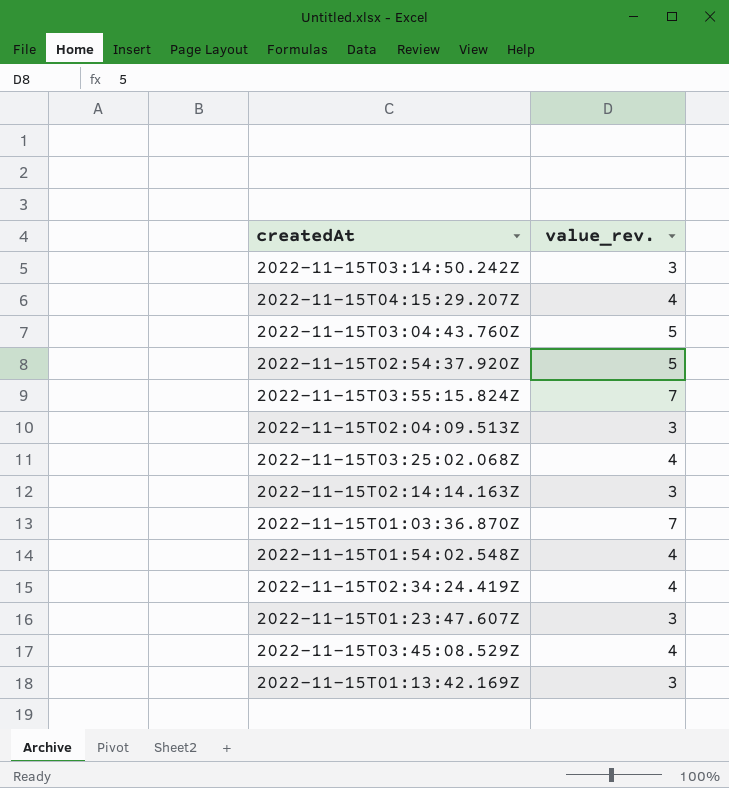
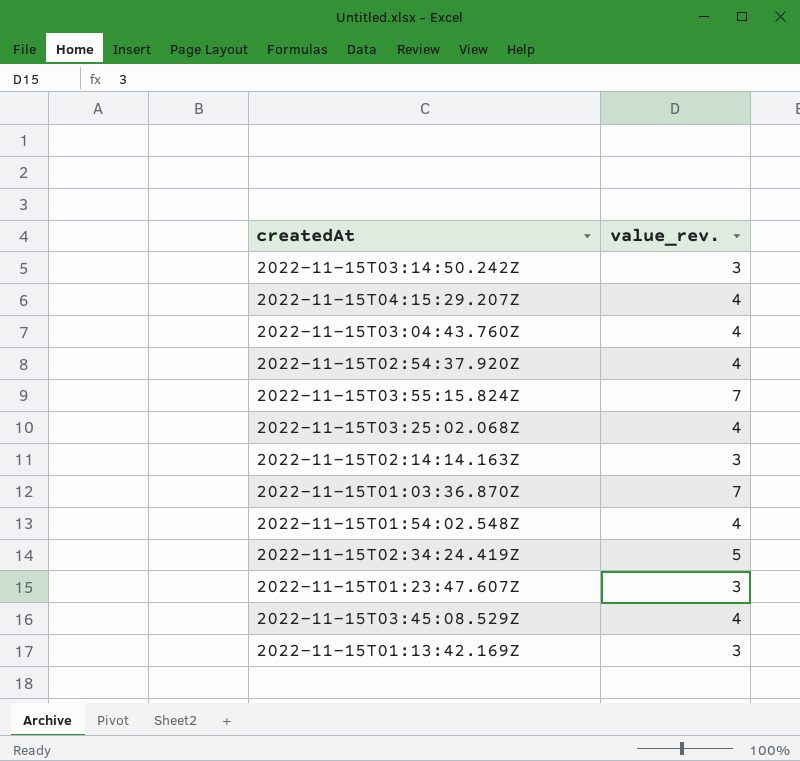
row 2022-11-15T02:04:09.513Z: 3 -> none
2022-11-15T03:04:43.760Z | value_rev.: 5 -> 4
2022-11-15T02:54:37.920Z | value_rev.: 5 -> 4
2022-11-15T02:34:24.419Z | value_rev.: 4 -> 5

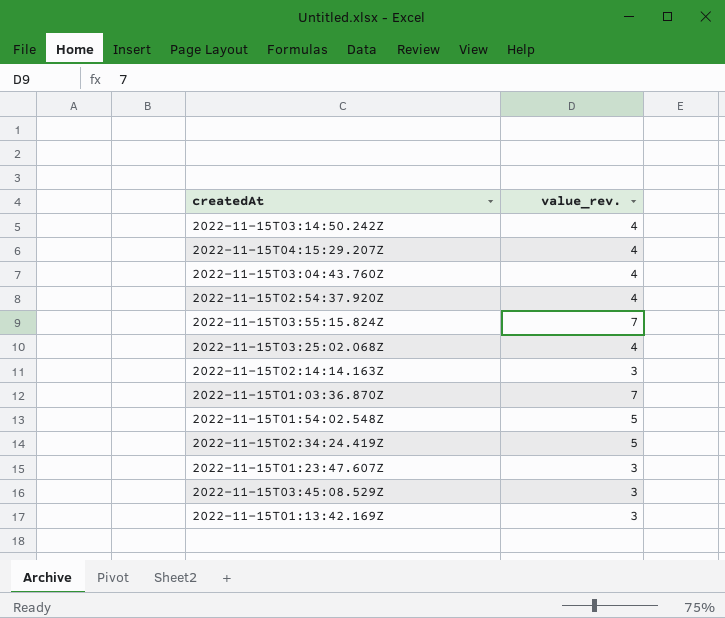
2022-11-15T03:14:50.242Z | value_rev.: 3 -> 4
2022-11-15T01:54:02.548Z | value_rev.: 4 -> 5
2022-11-15T03:45:08.529Z | value_rev.: 4 -> 3

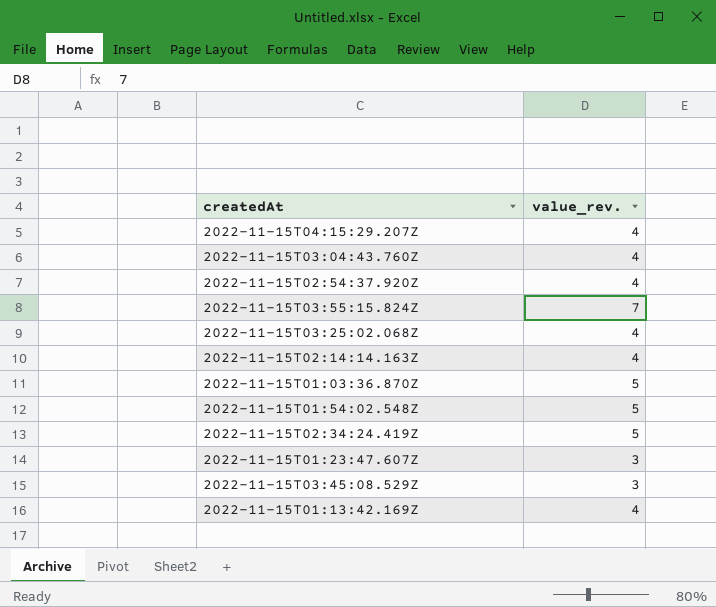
row 2022-11-15T03:14:50.242Z: 4 -> none
2022-11-15T02:14:14.163Z | value_rev.: 3 -> 4
2022-11-15T01:03:36.870Z | value_rev.: 7 -> 5
2022-11-15T01:13:42.169Z | value_rev.: 3 -> 4

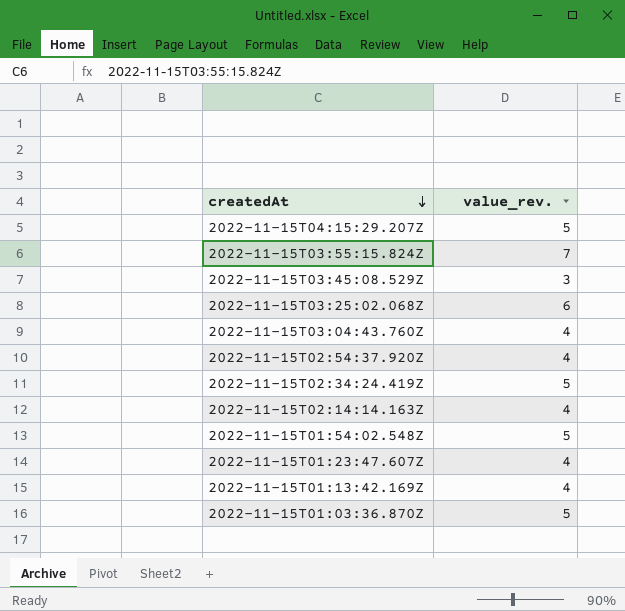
row order: none -> createdAt descending
2022-11-15T04:15:29.207Z | value_rev.: 4 -> 5
2022-11-15T03:25:02.068Z | value_rev.: 4 -> 6
2022-11-15T01:23:47.607Z | value_rev.: 3 -> 4

